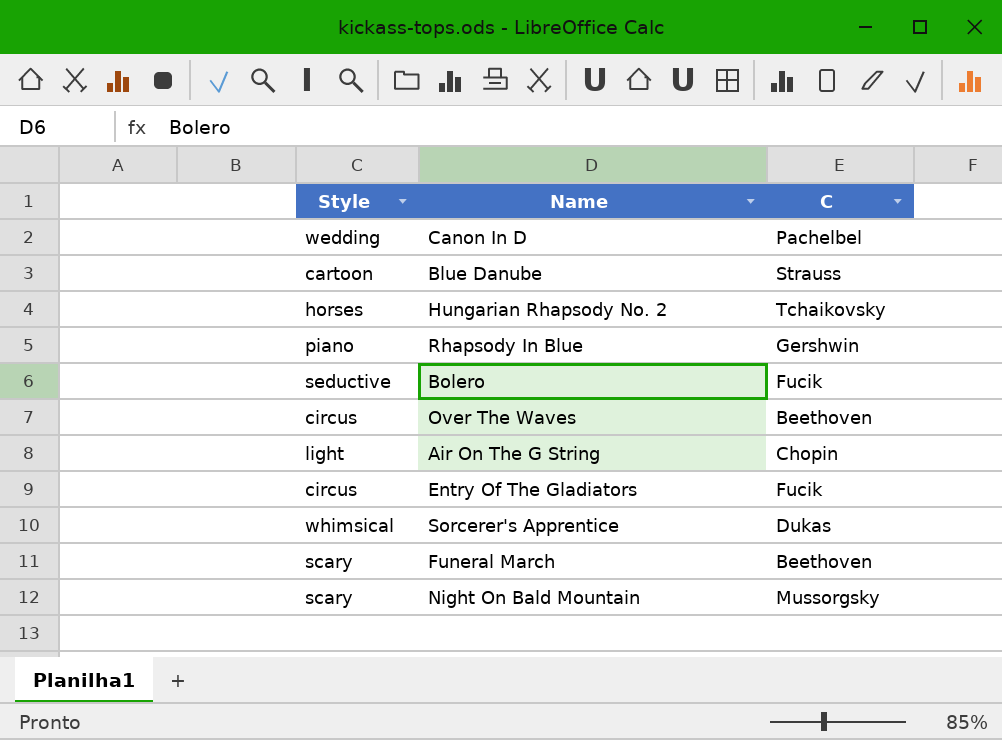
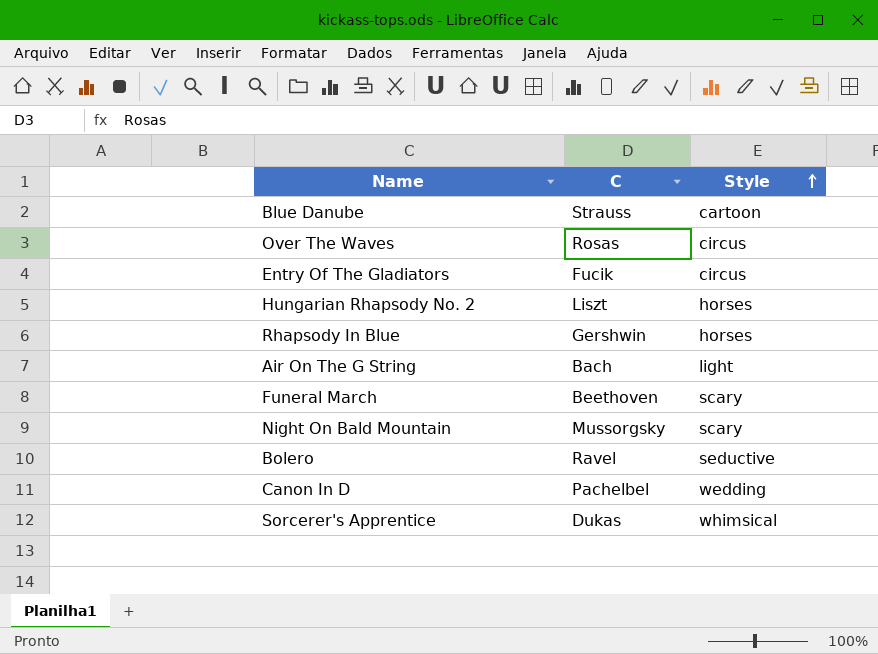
row order: none -> Style ascending
column Style | position: 1 -> 3
Over The Waves | C: Beethoven -> Rosas
Hungarian Rhapsody No. 2 | C: Tchaikovsky -> Liszt
Rhapsody In Blue | Style: piano -> horses
Air On The G String | C: Chopin -> Bach
Bolero | C: Fucik -> Ravel

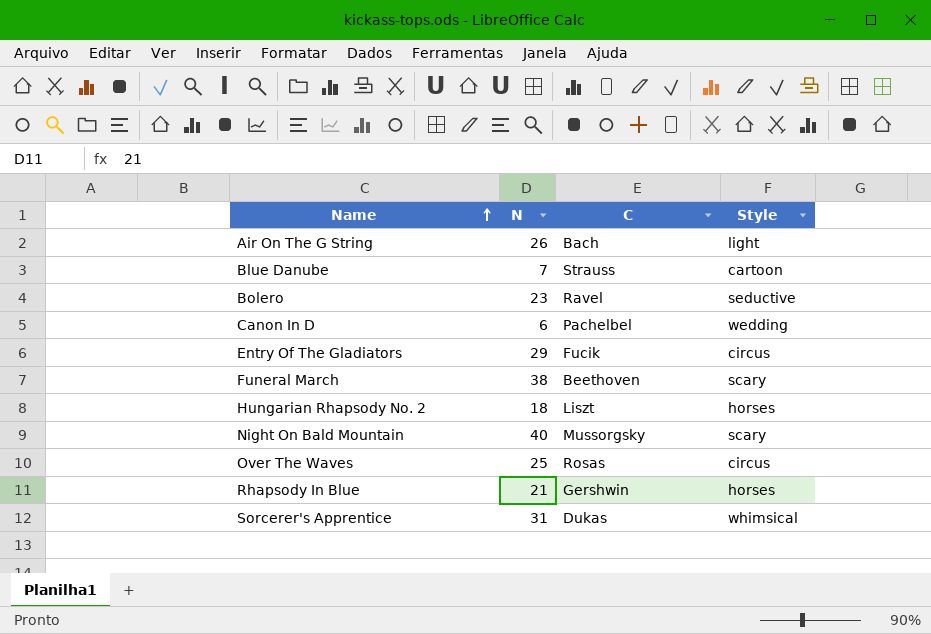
row order: Style ascending -> Name ascending
column N | position: none -> 2

